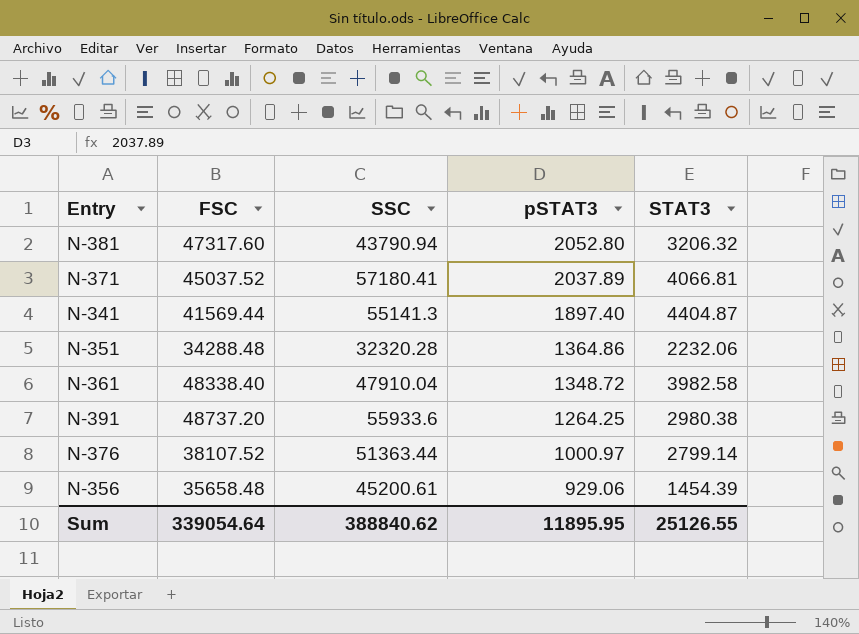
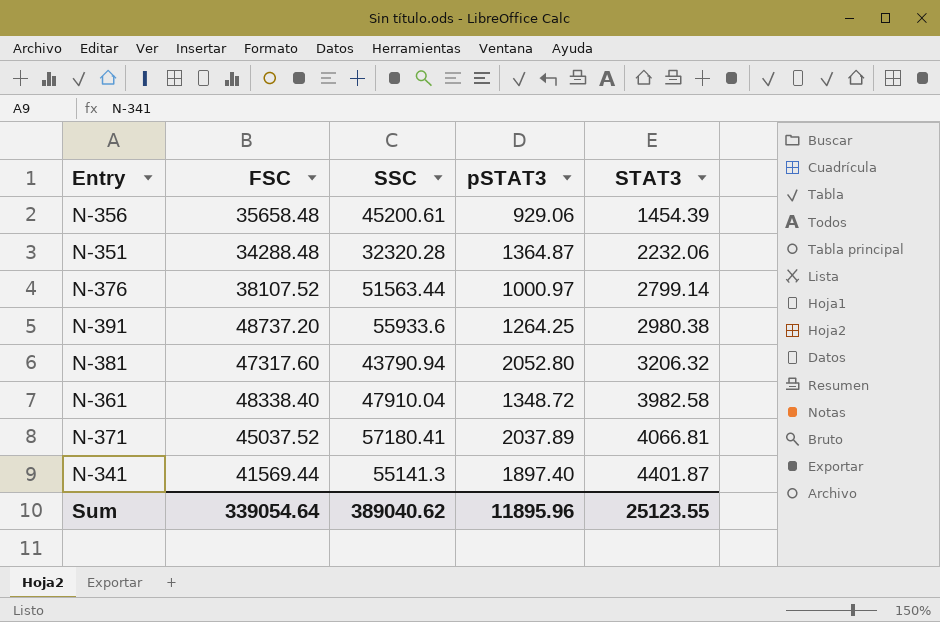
row order: pSTAT3 descending -> STAT3 ascending
N-351 | pSTAT3: 1364.86 -> 1364.87
N-376 | SSC: 51363.44 -> 51563.44
N-341 | STAT3: 4404.87 -> 4401.87
Sum | SSC: 388840.62 -> 389040.62
Sum | pSTAT3: 11895.95 -> 11895.96
Sum | STAT3: 25126.55 -> 25123.55

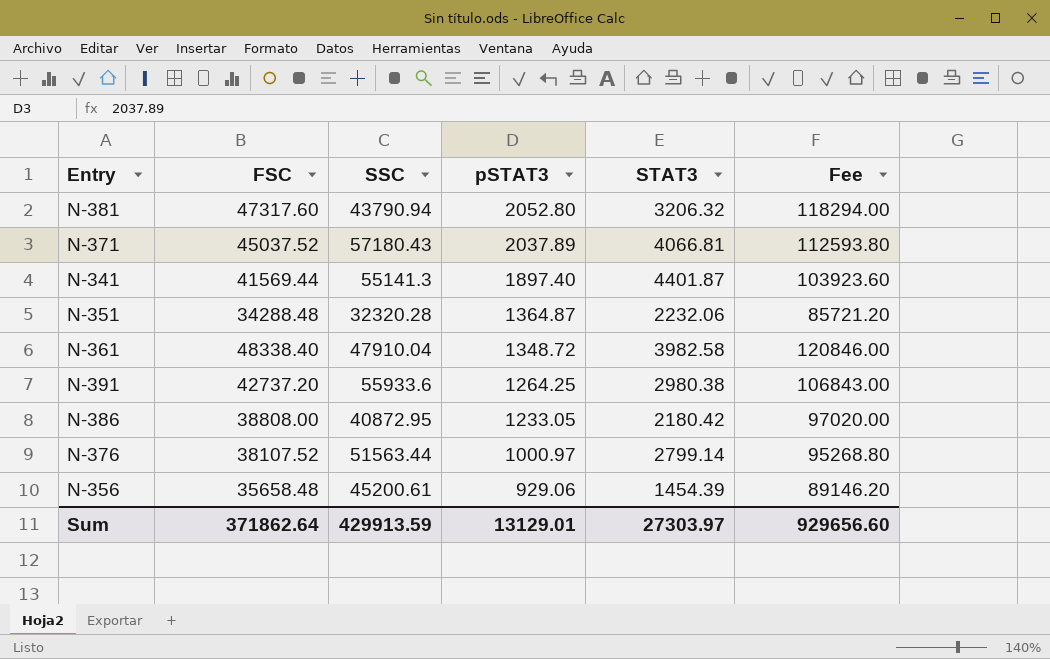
row order: STAT3 ascending -> pSTAT3 descending
column Fee | formula: none -> [FSC] * 2.5
N-371 | SSC: 57180.41 -> 57180.43
N-391 | FSC: 48737.20 -> 42737.20
row N-386: none -> 38808.00 | 40872.95 | 1233.05 | 2180.42 | 97020.00
Sum | FSC: 339054.64 -> 371862.64
Sum | SSC: 389040.62 -> 429913.59
Sum | pSTAT3: 11895.96 -> 13129.01
Sum | STAT3: 25123.55 -> 27303.97

